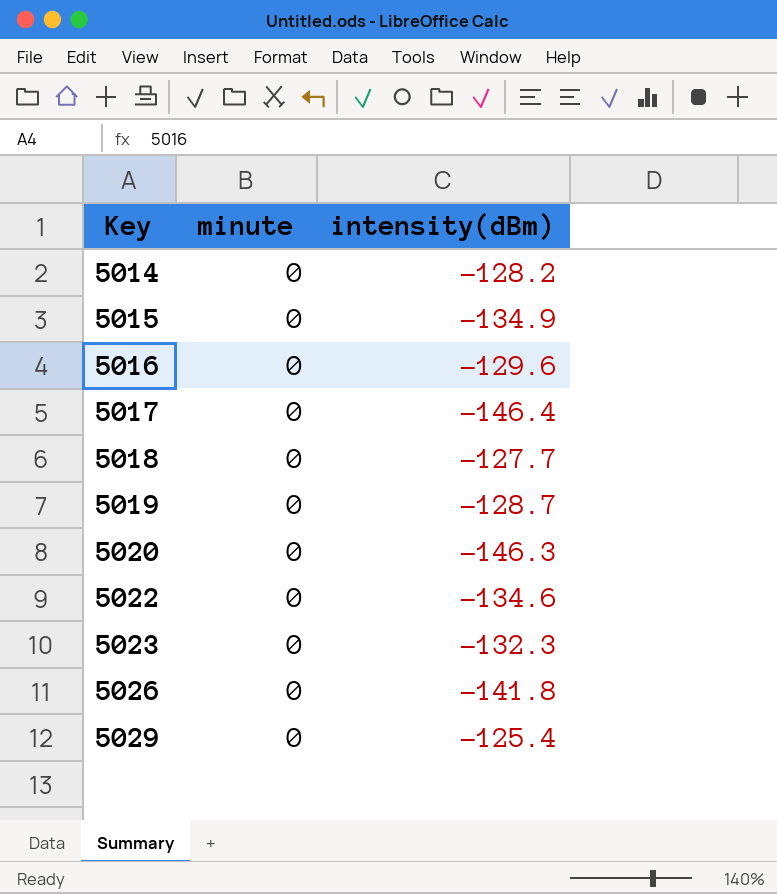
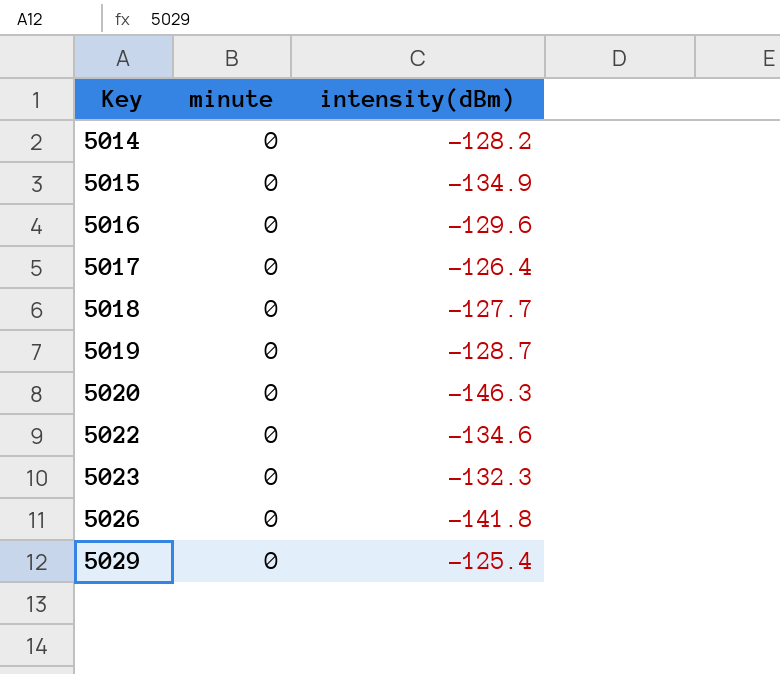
5017 | intensity(dBm): -146.4 -> -126.4

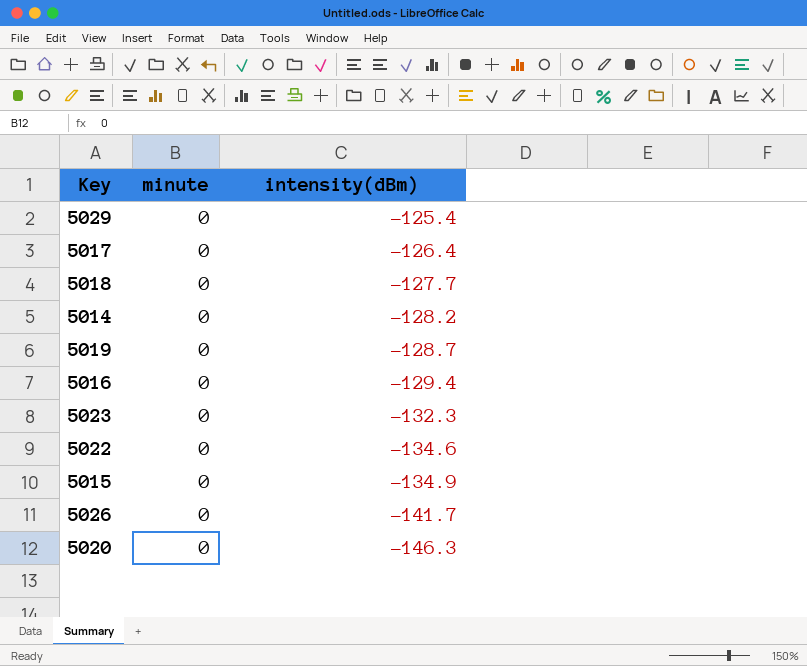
row order: Key ascending -> intensity(dBm) descending
5016 | intensity(dBm): -129.6 -> -129.4
5026 | intensity(dBm): -141.8 -> -141.7

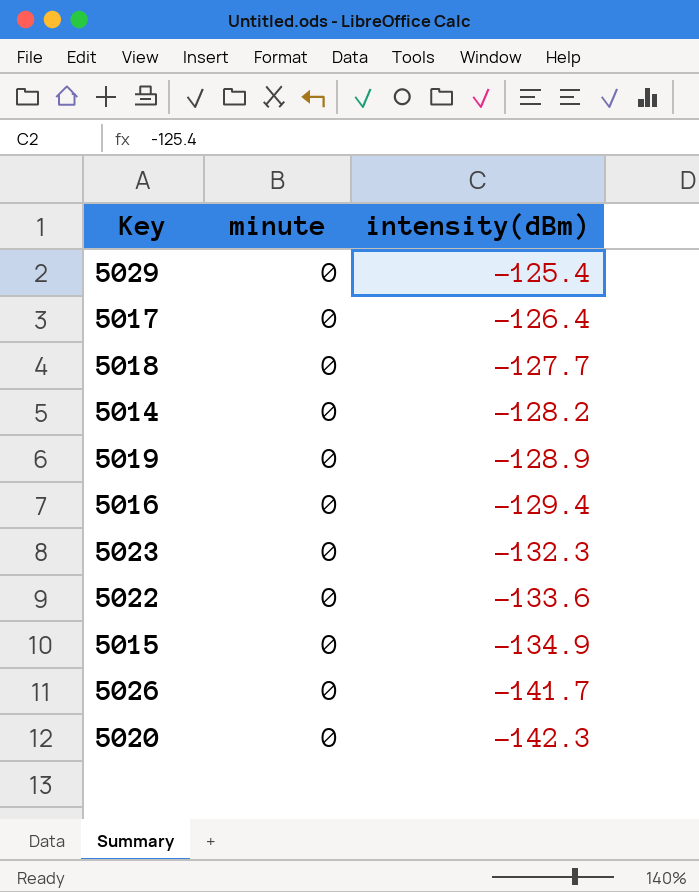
5019 | intensity(dBm): -128.7 -> -128.9
5022 | intensity(dBm): -134.6 -> -133.6
5020 | intensity(dBm): -146.3 -> -142.3

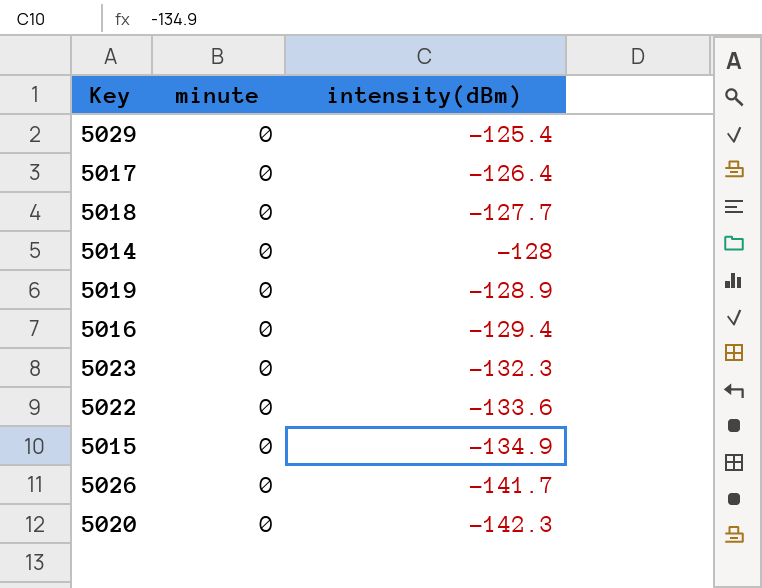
5014 | intensity(dBm): -128.2 -> -128

